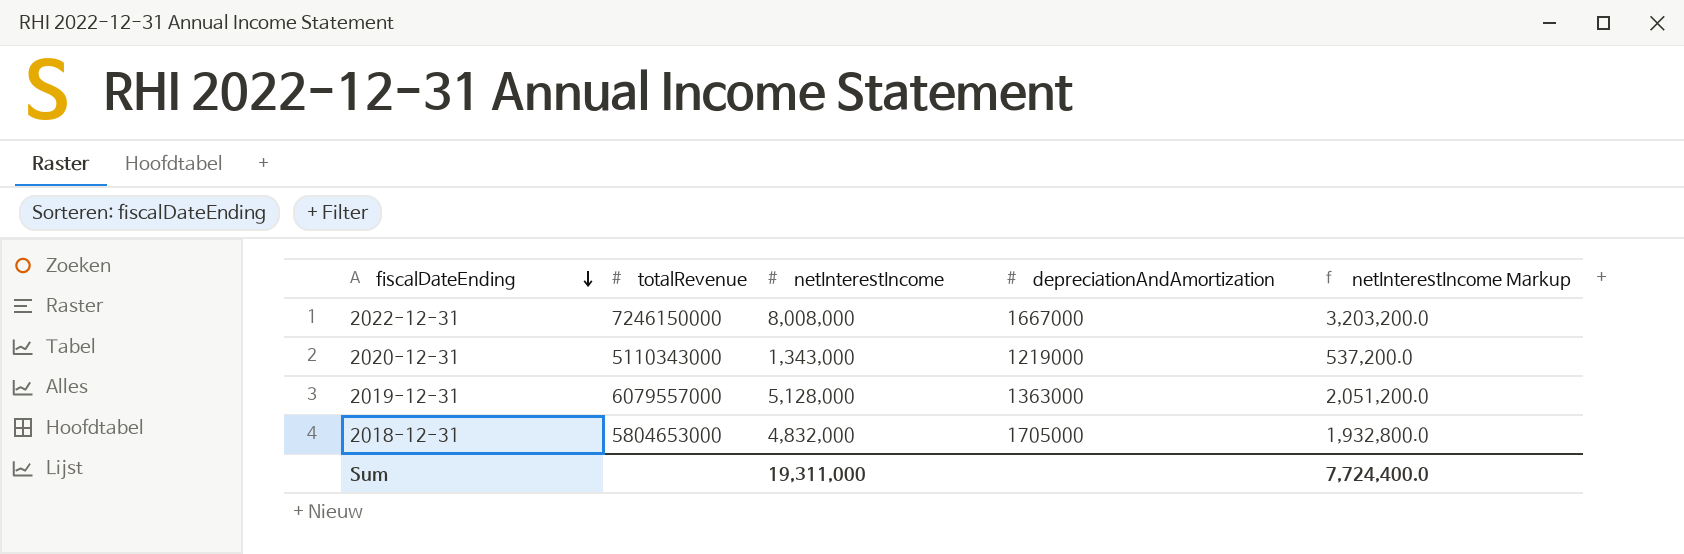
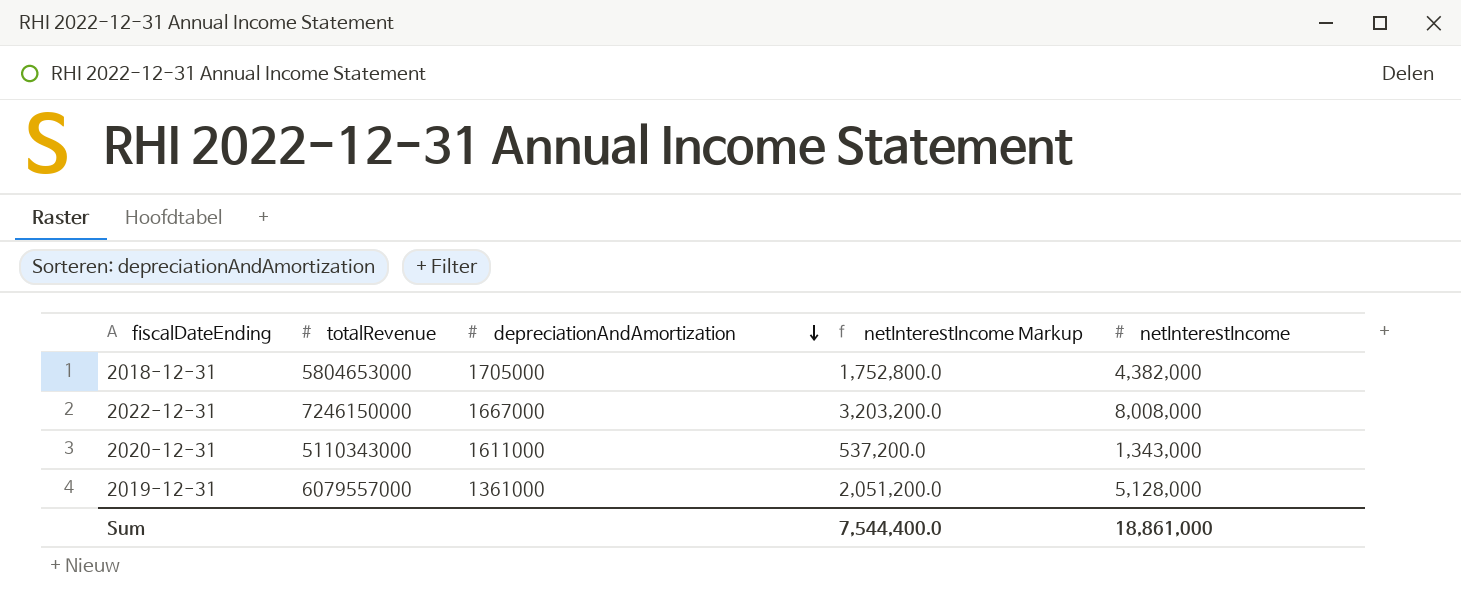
row order: fiscalDateEnding descending -> depreciationAndAmortization descending
column netInterestIncome | position: 3 -> 5
2018-12-31 | netInterestIncome Markup: 1,932,800.0 -> 1,752,800.0
2018-12-31 | netInterestIncome: 4,832,000 -> 4,382,000
2020-12-31 | depreciationAndAmortization: 1219000 -> 1611000
2019-12-31 | depreciationAndAmortization: 1363000 -> 1361000
Sum | netInterestIncome Markup: 7,724,400.0 -> 7,544,400.0
Sum | netInterestIncome: 19,311,000 -> 18,861,000

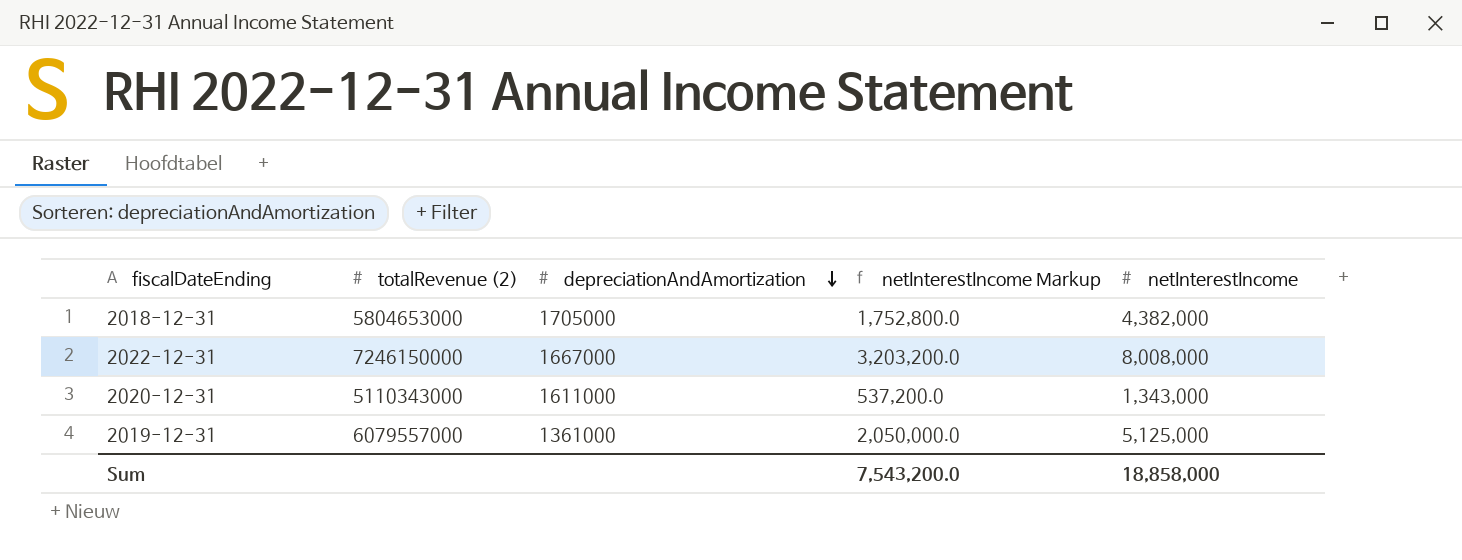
column name: totalRevenue -> totalRevenue (2)
2019-12-31 | netInterestIncome Markup: 2,051,200.0 -> 2,050,000.0
2019-12-31 | netInterestIncome: 5,128,000 -> 5,125,000
Sum | netInterestIncome Markup: 7,544,400.0 -> 7,543,200.0
Sum | netInterestIncome: 18,861,000 -> 18,858,000

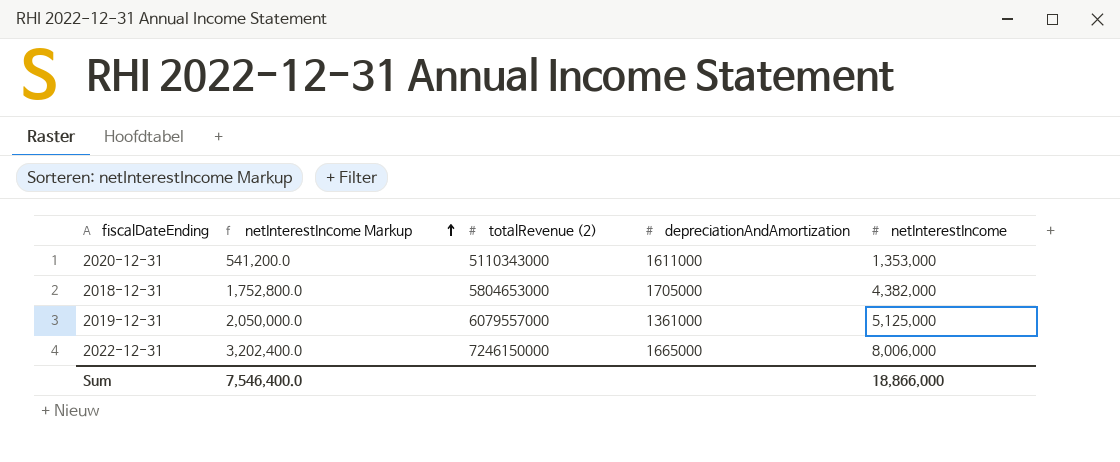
row order: depreciationAndAmortization descending -> netInterestIncome Markup ascending
column netInterestIncome Markup | position: 4 -> 2
2020-12-31 | netInterestIncome Markup: 537,200.0 -> 541,200.0
2020-12-31 | netInterestIncome: 1,343,000 -> 1,353,000
2022-12-31 | netInterestIncome Markup: 3,203,200.0 -> 3,202,400.0
2022-12-31 | depreciationAndAmortization: 1667000 -> 1665000
2022-12-31 | netInterestIncome: 8,008,000 -> 8,006,000
Sum | netInterestIncome Markup: 7,543,200.0 -> 7,546,400.0
Sum | netInterestIncome: 18,858,000 -> 18,866,000

